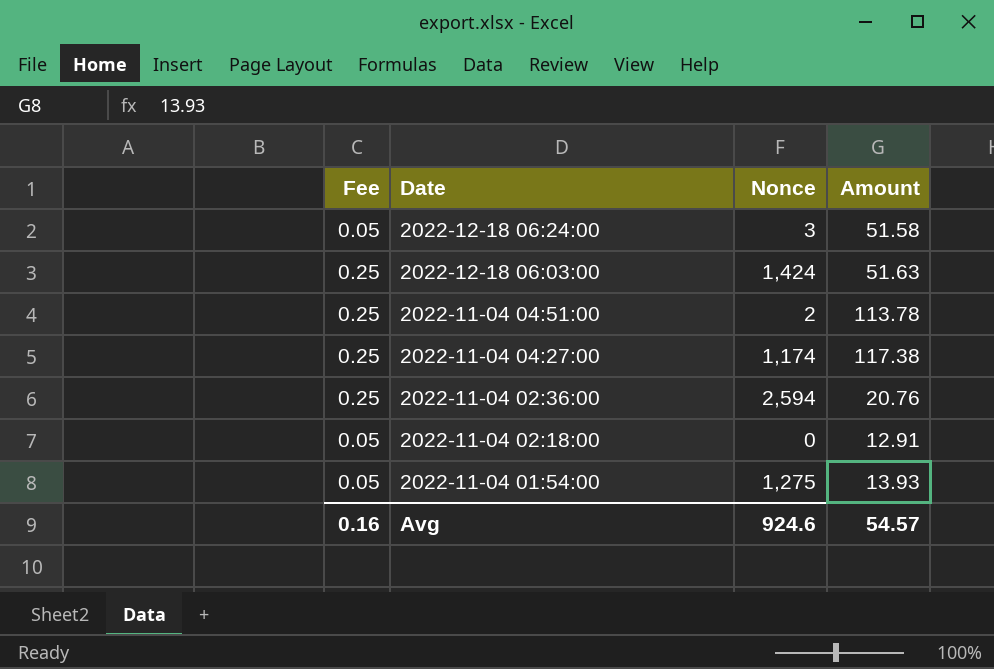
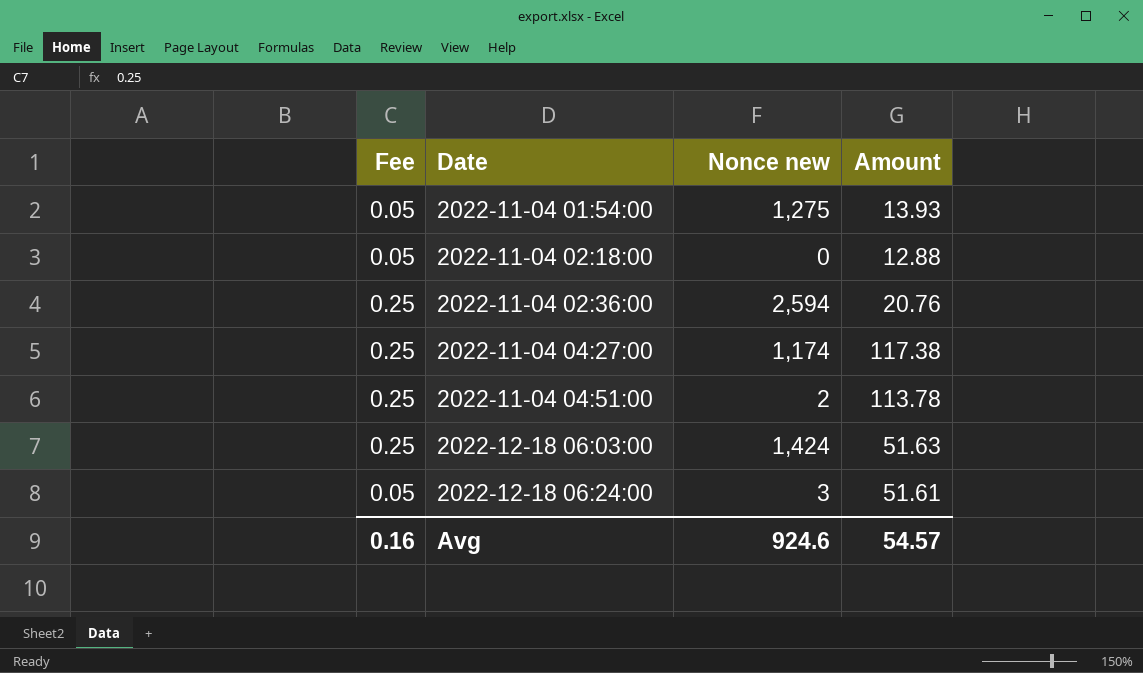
row order: Date descending -> Date ascending
column name: Nonce -> Nonce new
2022-11-04 02:18:00 | Amount: 12.91 -> 12.88
2022-12-18 06:24:00 | Amount: 51.58 -> 51.61

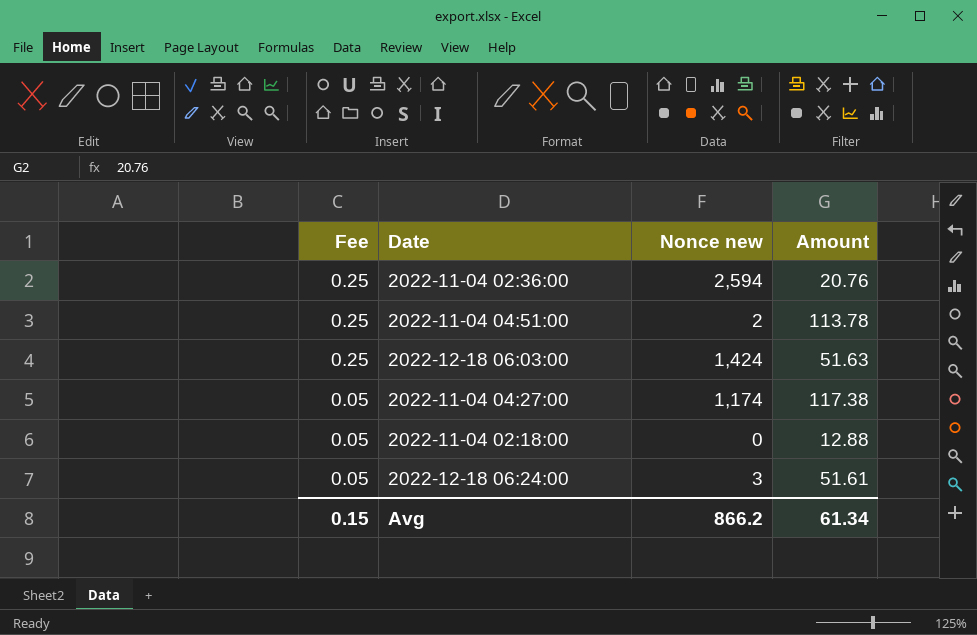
row order: Date ascending -> Fee descending
row 2022-11-04 01:54:00: 0.05 | 1,275 | 13.93 -> none
2022-11-04 04:27:00 | Fee: 0.25 -> 0.05
Avg | Fee: 0.16 -> 0.15
Avg | Nonce new: 924.6 -> 866.2
Avg | Amount: 54.57 -> 61.34

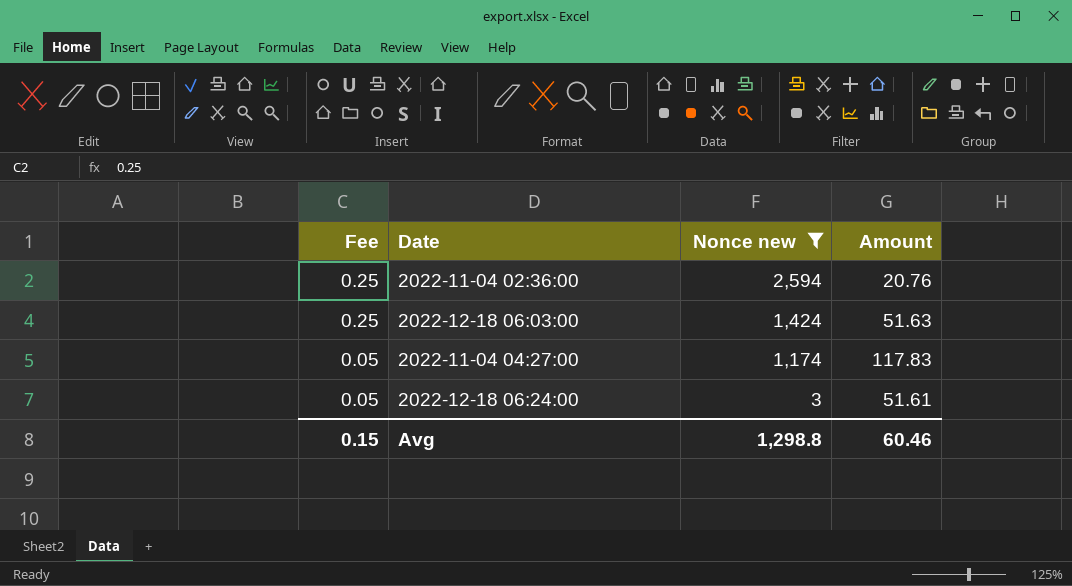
filter: none -> Nonce new >= 3
2022-11-04 04:27:00 | Amount: 117.38 -> 117.83
Avg | Nonce new: 866.2 -> 1,298.8
Avg | Amount: 61.34 -> 60.46

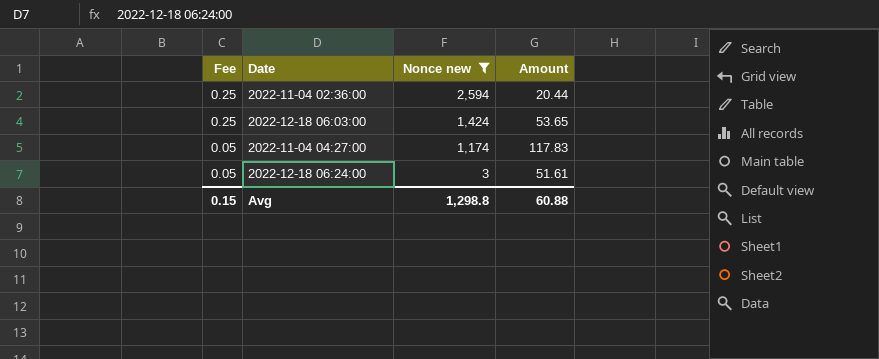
2022-11-04 02:36:00 | Amount: 20.76 -> 20.44
2022-12-18 06:03:00 | Amount: 51.63 -> 53.65
Avg | Amount: 60.46 -> 60.88

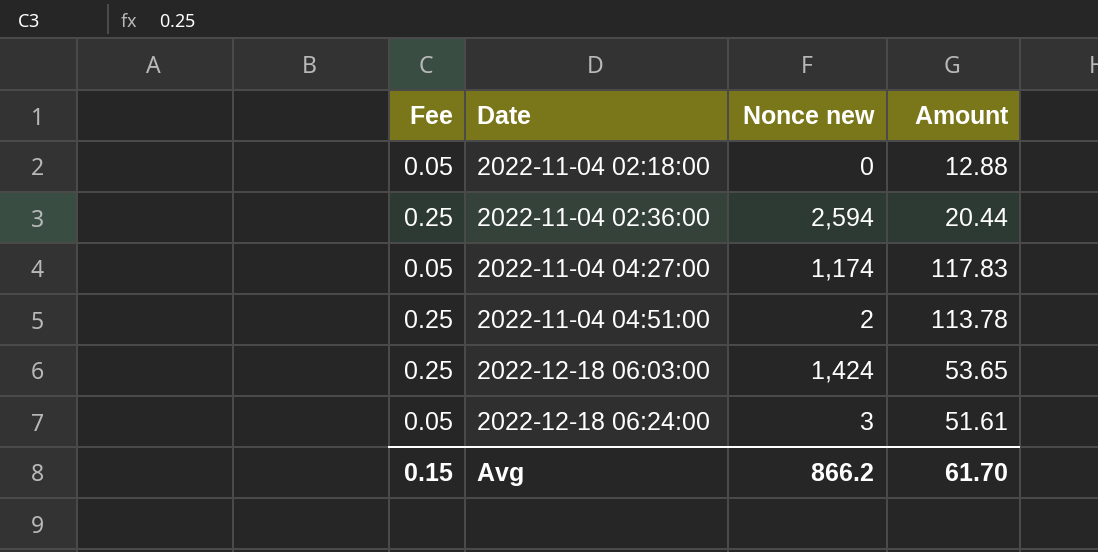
filter: Nonce new >= 3 -> none
row order: Fee descending -> Date ascending
Avg | Nonce new: 1,298.8 -> 866.2
Avg | Amount: 60.88 -> 61.70

